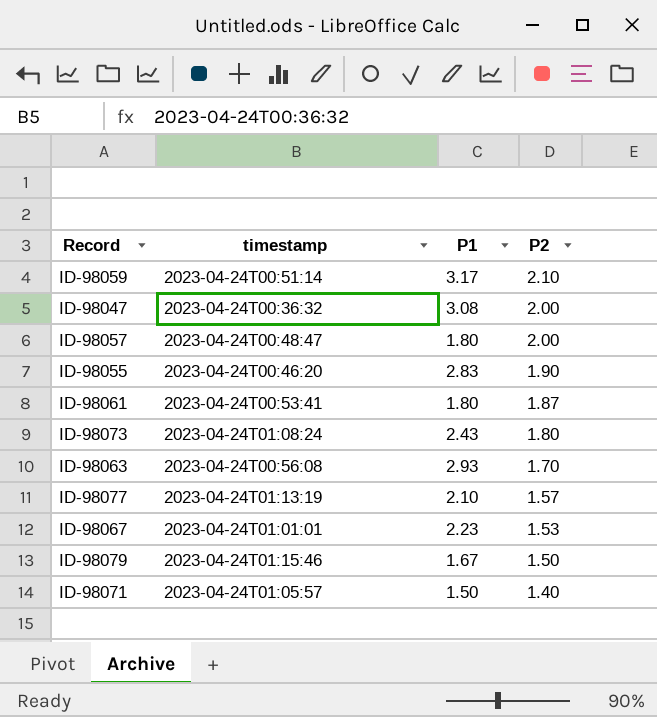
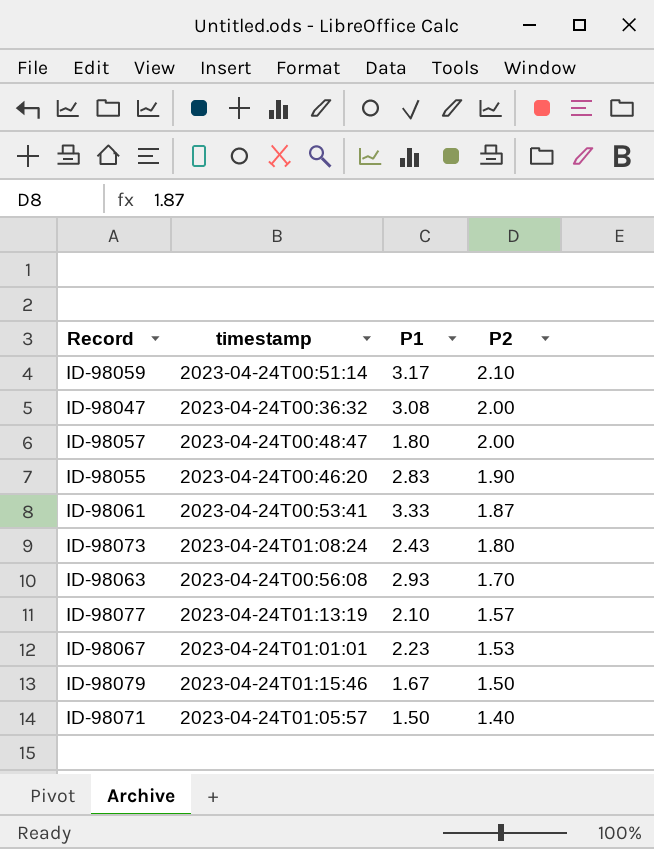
ID-98061 | P1: 1.80 -> 3.33

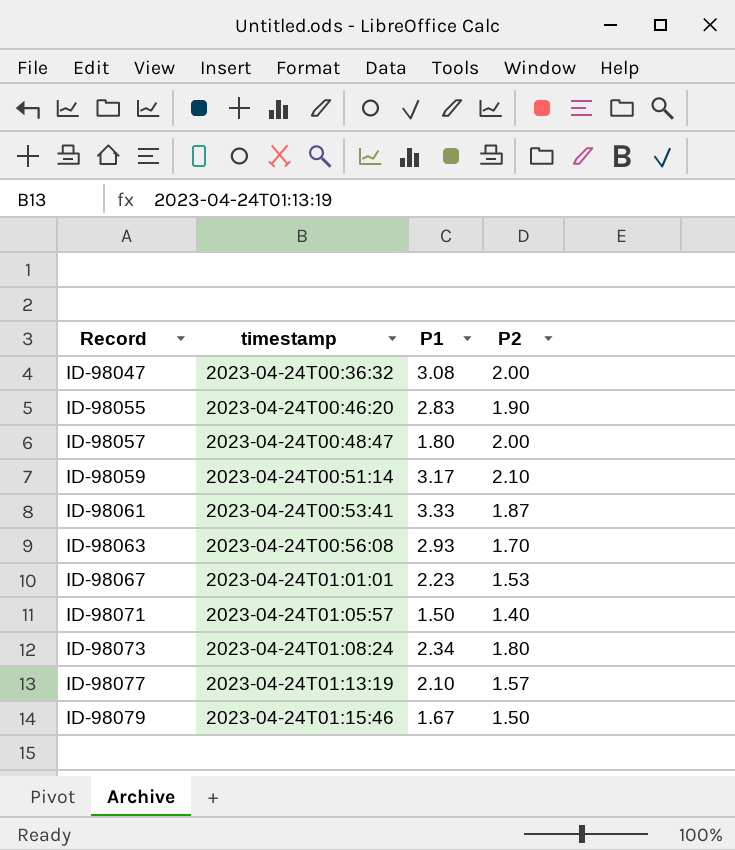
row order: P2 descending -> Record ascending
ID-98073 | P1: 2.43 -> 2.34

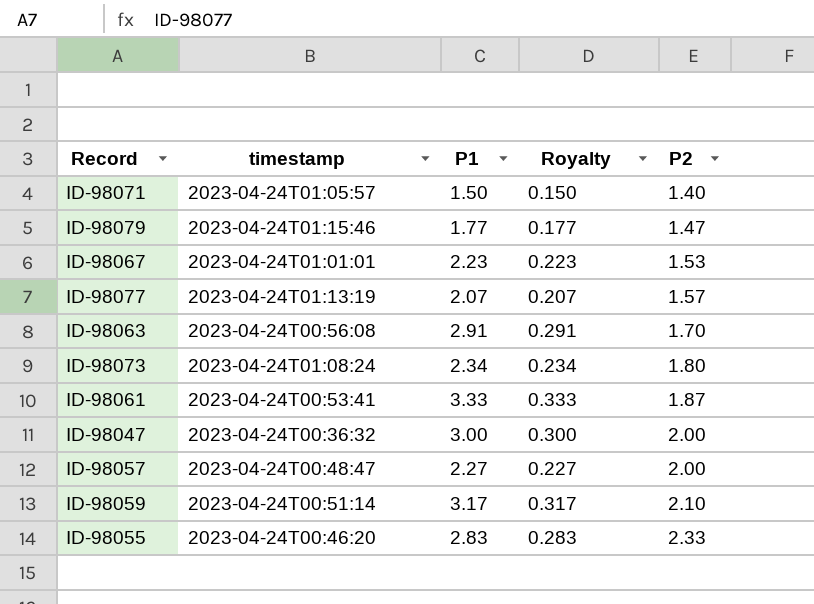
row order: Record ascending -> P2 ascending
column Royalty | formula: none -> [P1] * 0.1
ID-98079 | P1: 1.67 -> 1.77
ID-98079 | P2: 1.50 -> 1.47
ID-98077 | P1: 2.10 -> 2.07
ID-98063 | P1: 2.93 -> 2.91
ID-98047 | P1: 3.08 -> 3.00
ID-98057 | P1: 1.80 -> 2.27
ID-98055 | P2: 1.90 -> 2.33

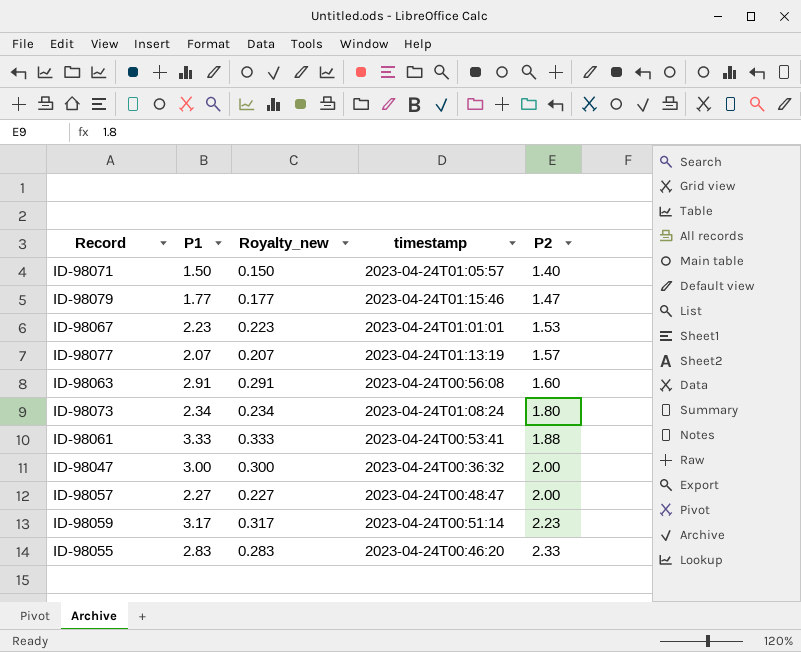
column name: Royalty -> Royalty_new
column timestamp | position: 2 -> 4
ID-98063 | P2: 1.70 -> 1.60
ID-98061 | P2: 1.87 -> 1.88
ID-98059 | P2: 2.10 -> 2.23

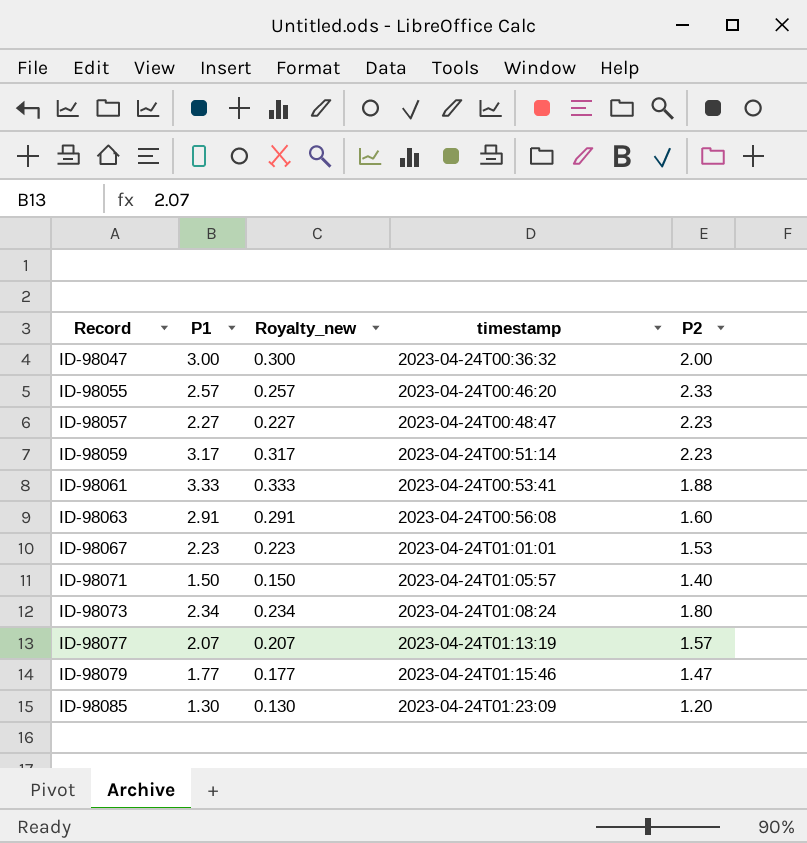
row order: P2 ascending -> Record ascending
ID-98055 | P1: 2.83 -> 2.57
ID-98055 | Royalty_new: 0.283 -> 0.257
ID-98057 | P2: 2.00 -> 2.23
row ID-98085: none -> 1.30 | 0.130 | 2023-04-24T01:23:09 | 1.20

